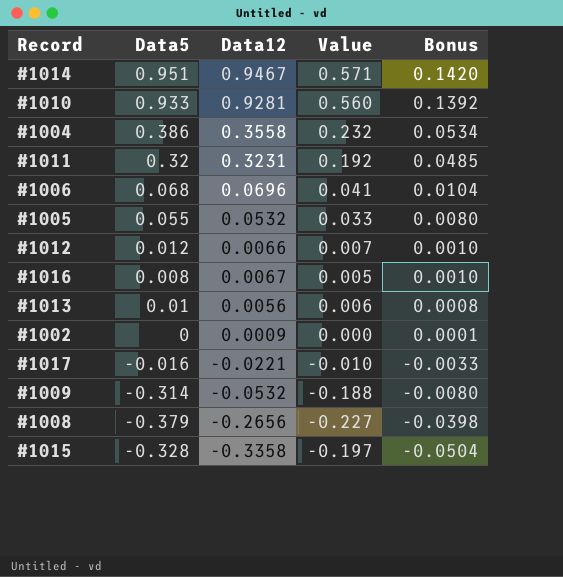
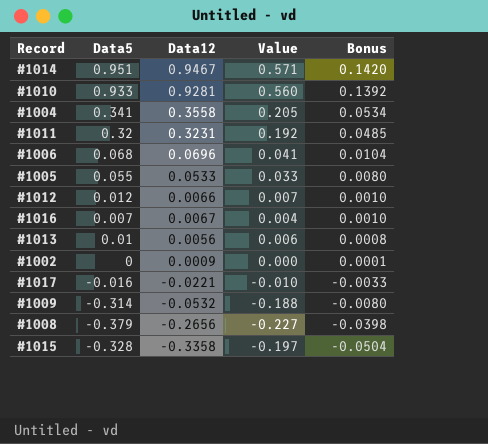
#1004 | Data5: 0.386 -> 0.341
#1004 | Value: 0.232 -> 0.205
#1005 | Data12: 0.0532 -> 0.0533
#1016 | Data5: 0.008 -> 0.007
#1016 | Value: 0.005 -> 0.004

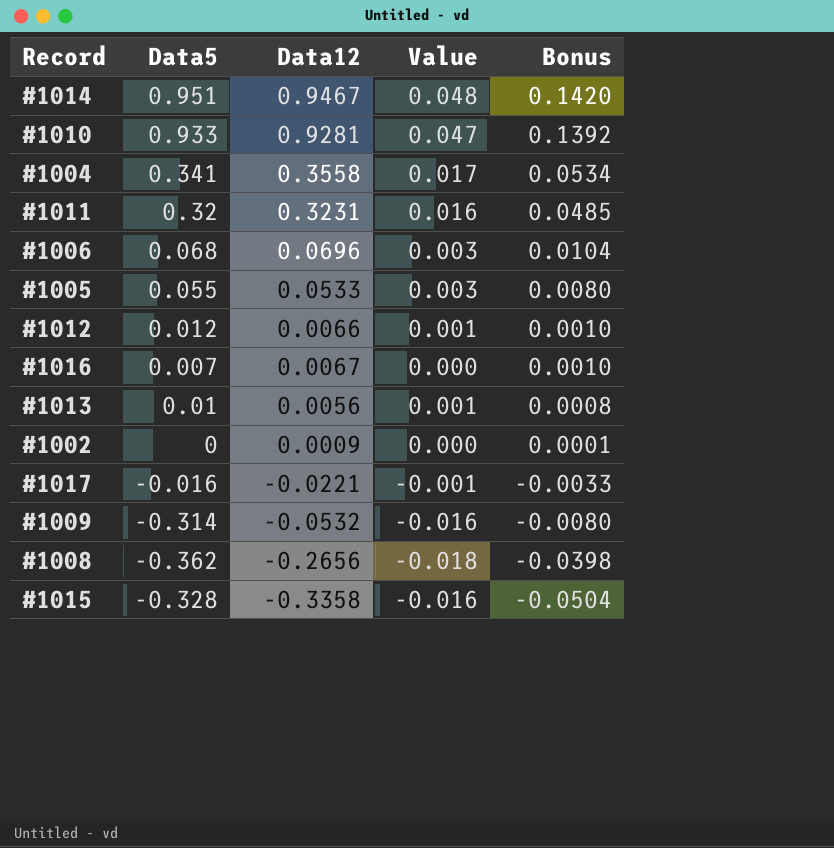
column Value | formula: [Data5] * 0.6 -> [Data5] * 0.05
#1008 | Data5: -0.379 -> -0.362

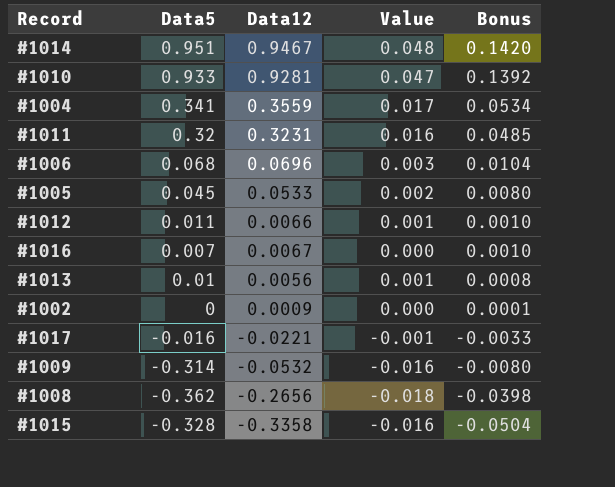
#1004 | Data12: 0.3558 -> 0.3559
#1005 | Data5: 0.055 -> 0.045
#1005 | Value: 0.003 -> 0.002
#1012 | Data5: 0.012 -> 0.011

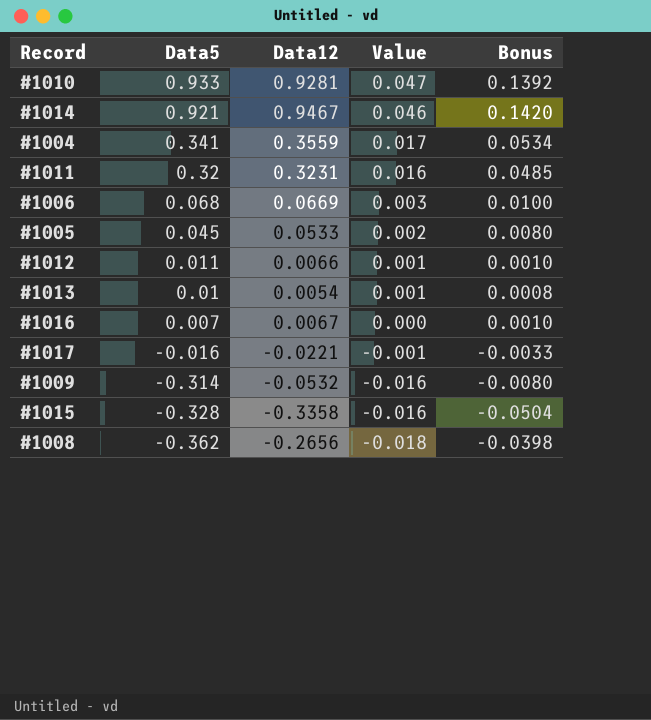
row order: Bonus descending -> Data5 descending
row #1002: 0 | 0.0009 | 0.000 | 0.0001 -> none
#1014 | Data5: 0.951 -> 0.921
#1014 | Value: 0.048 -> 0.046
#1006 | Data12: 0.0696 -> 0.0669
#1006 | Bonus: 0.0104 -> 0.0100
#1013 | Data12: 0.0056 -> 0.0054

